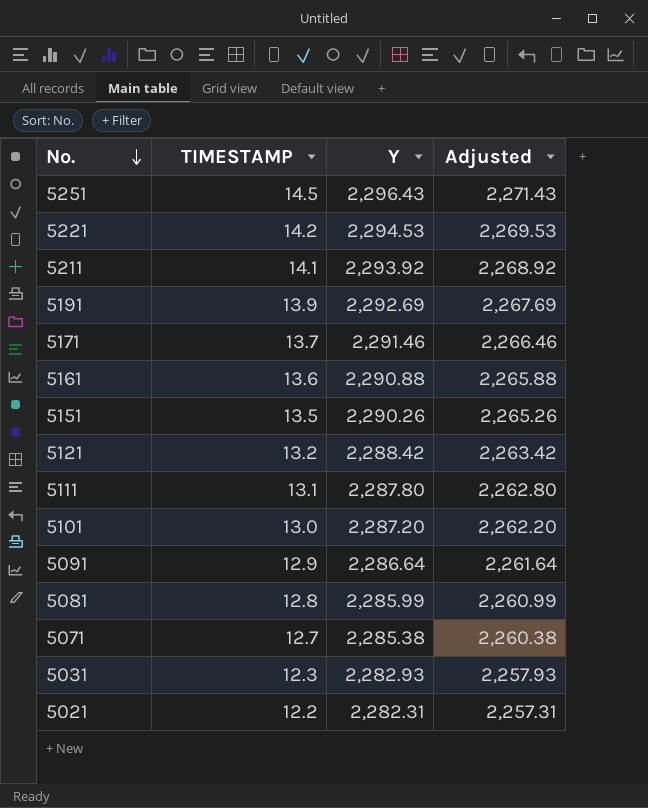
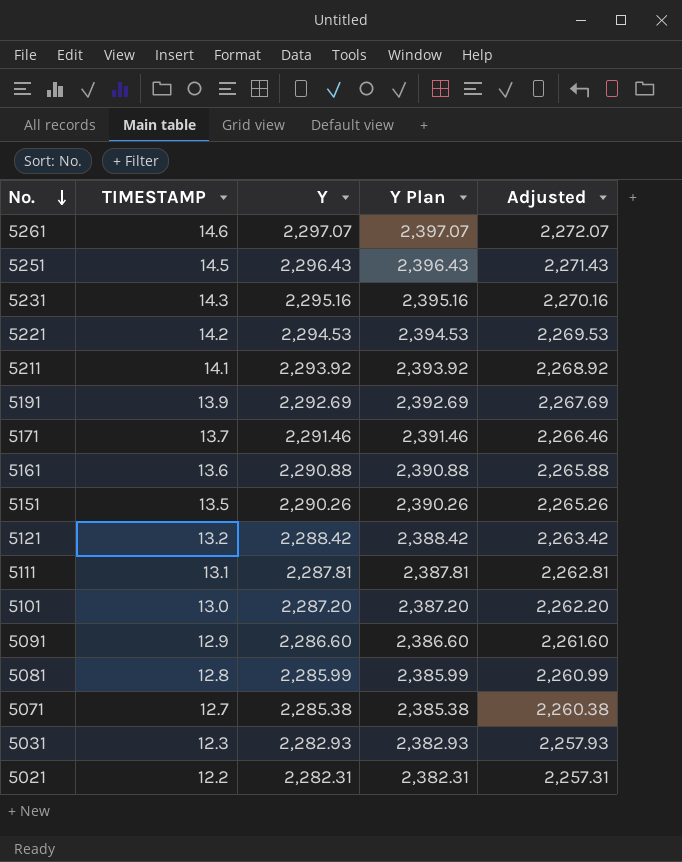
column Y Plan | formula: none -> [Y] + 100
row 5261: none -> 14.6 | 2,297.07 | 2,397.07 | 2,272.07
row 5231: none -> 14.3 | 2,295.16 | 2,395.16 | 2,270.16
5111 | Y: 2,287.80 -> 2,287.81
5111 | Adjusted: 2,262.80 -> 2,262.81
5091 | Y: 2,286.64 -> 2,286.60
5091 | Adjusted: 2,261.64 -> 2,261.60

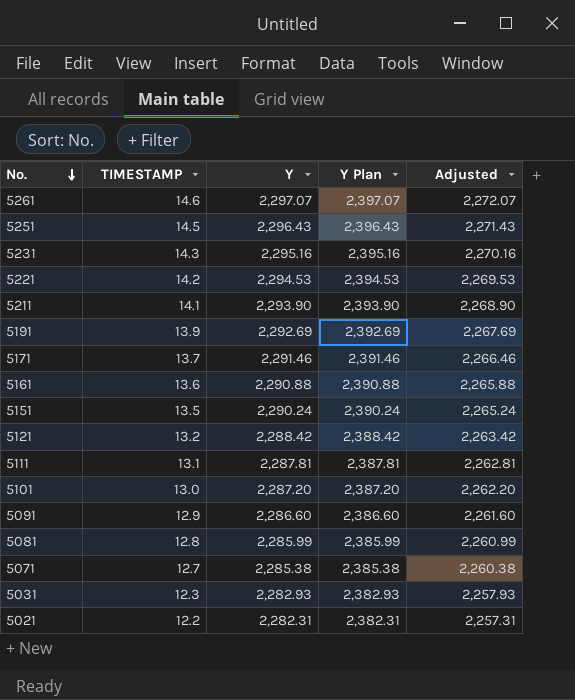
5211 | Y: 2,293.92 -> 2,293.90
5211 | Y Plan: 2,393.92 -> 2,393.90
5211 | Adjusted: 2,268.92 -> 2,268.90
5151 | Y: 2,290.26 -> 2,290.24
5151 | Y Plan: 2,390.26 -> 2,390.24
5151 | Adjusted: 2,265.26 -> 2,265.24

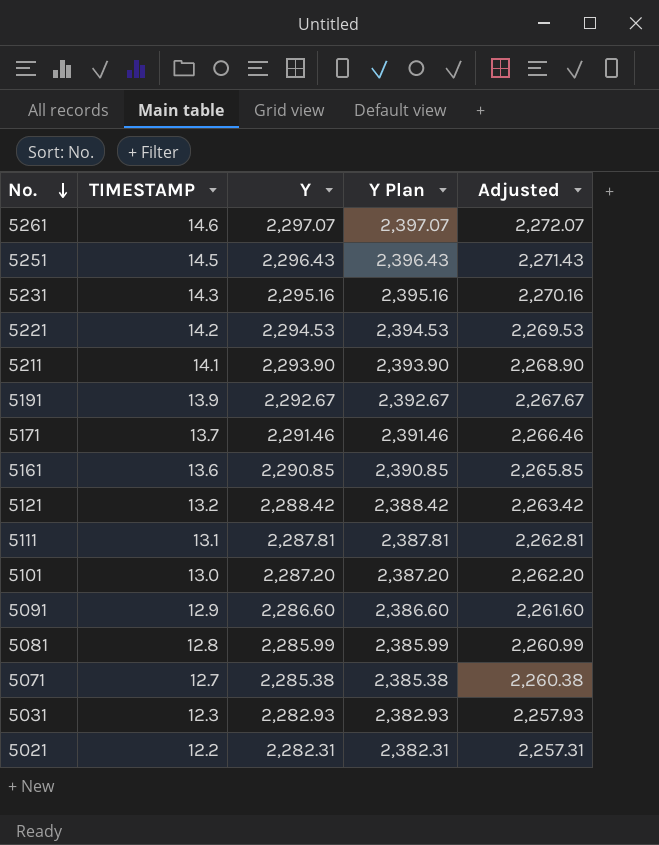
row 5151: 13.5 | 2,290.24 | 2,390.24 | 2,265.24 -> none
5191 | Y: 2,292.69 -> 2,292.67
5191 | Y Plan: 2,392.69 -> 2,392.67
5191 | Adjusted: 2,267.69 -> 2,267.67
5161 | Y: 2,290.88 -> 2,290.85
5161 | Y Plan: 2,390.88 -> 2,390.85
5161 | Adjusted: 2,265.88 -> 2,265.85

